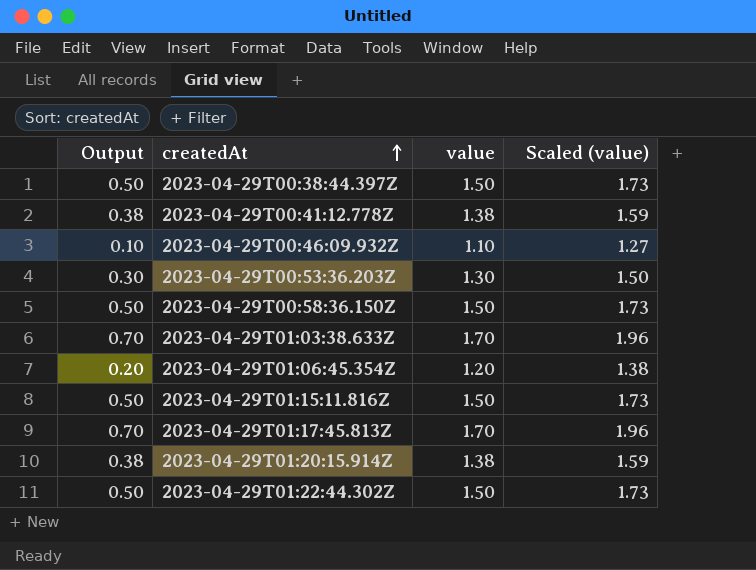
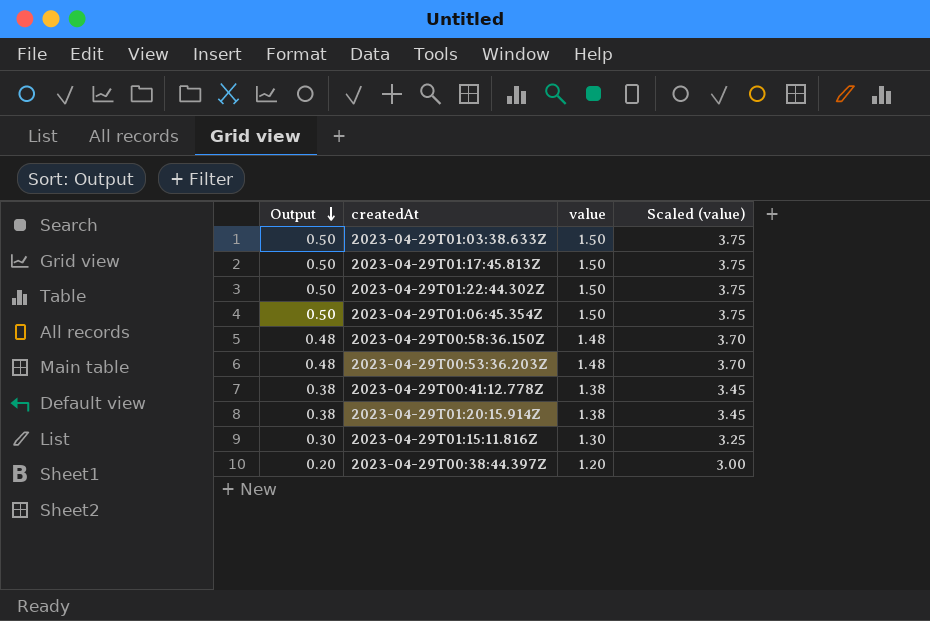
row order: createdAt ascending -> Output descending
column Scaled (value) | formula: [value] * 1.15 -> [value] * 2.5
row 2023-04-29T00:46:09.932Z: 0.10 | 1.10 | 1.27 -> none
2023-04-29T01:03:38.633Z | Output: 0.70 -> 0.50
2023-04-29T01:03:38.633Z | value: 1.70 -> 1.50
2023-04-29T01:17:45.813Z | Output: 0.70 -> 0.50
2023-04-29T01:17:45.813Z | value: 1.70 -> 1.50
2023-04-29T01:06:45.354Z | Output: 0.20 -> 0.50
2023-04-29T01:06:45.354Z | value: 1.20 -> 1.50
2023-04-29T00:58:36.150Z | Output: 0.50 -> 0.48
2023-04-29T00:58:36.150Z | value: 1.50 -> 1.48
2023-04-29T00:53:36.203Z | Output: 0.30 -> 0.48
2023-04-29T00:53:36.203Z | value: 1.30 -> 1.48
2023-04-29T01:15:11.816Z | Output: 0.50 -> 0.30
2023-04-29T01:15:11.816Z | value: 1.50 -> 1.30
2023-04-29T00:38:44.397Z | Output: 0.50 -> 0.20
2023-04-29T00:38:44.397Z | value: 1.50 -> 1.20

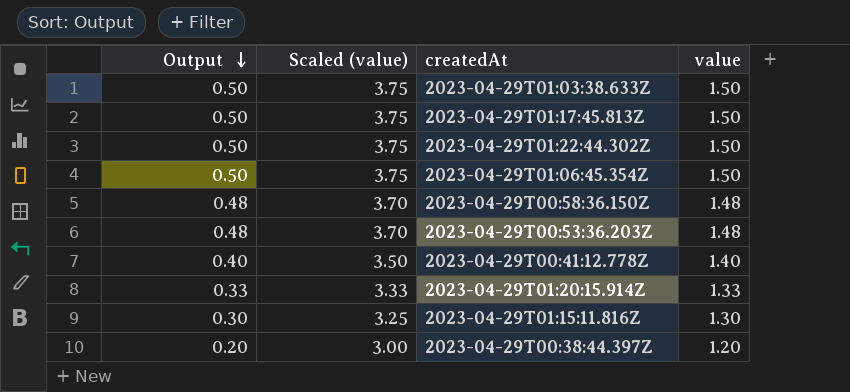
column Scaled (value) | position: 4 -> 2
2023-04-29T00:41:12.778Z | Output: 0.38 -> 0.40
2023-04-29T00:41:12.778Z | Scaled (value): 3.45 -> 3.50
2023-04-29T00:41:12.778Z | value: 1.38 -> 1.40
2023-04-29T01:20:15.914Z | Output: 0.38 -> 0.33
2023-04-29T01:20:15.914Z | Scaled (value): 3.45 -> 3.33
2023-04-29T01:20:15.914Z | value: 1.38 -> 1.33

